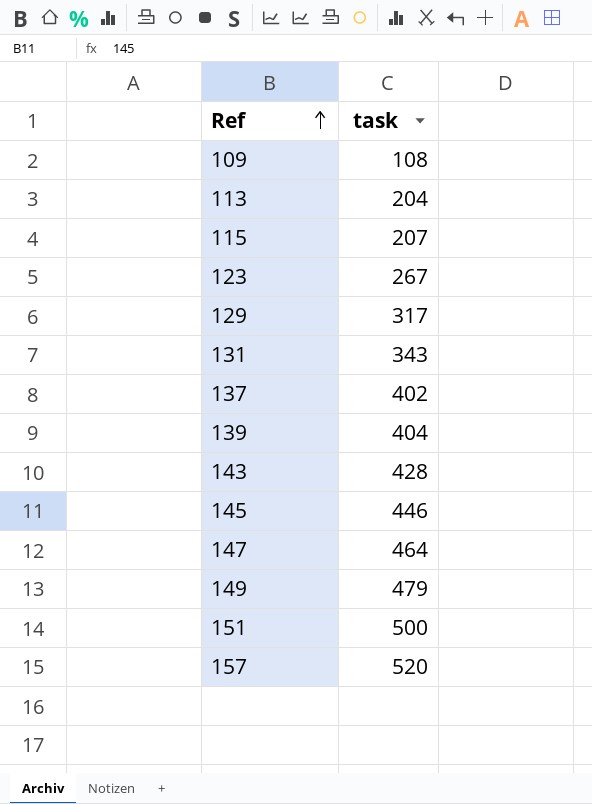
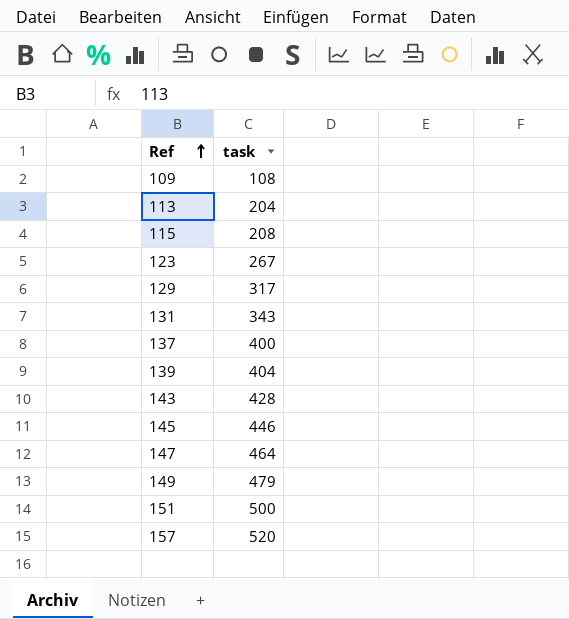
115 | task: 207 -> 208
137 | task: 402 -> 400

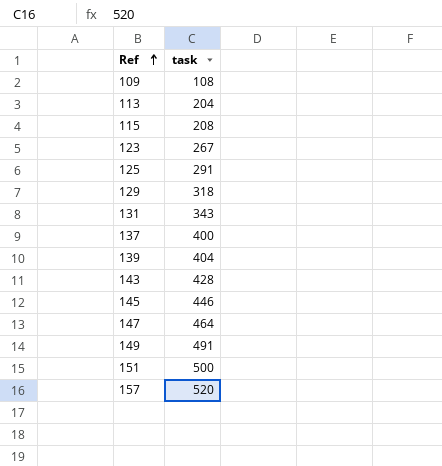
row 125: none -> 291
129 | task: 317 -> 318
149 | task: 479 -> 491

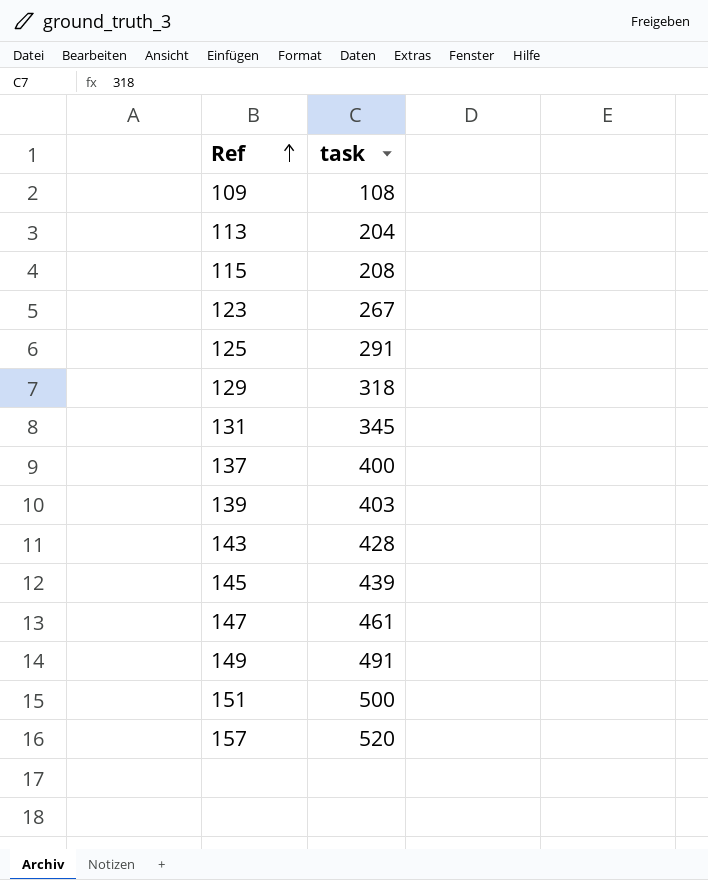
131 | task: 343 -> 345
139 | task: 404 -> 403
145 | task: 446 -> 439
147 | task: 464 -> 461

